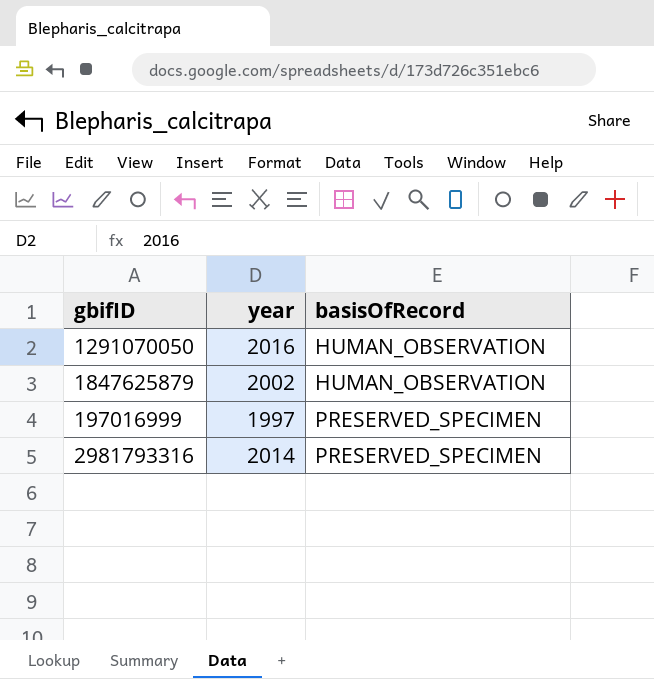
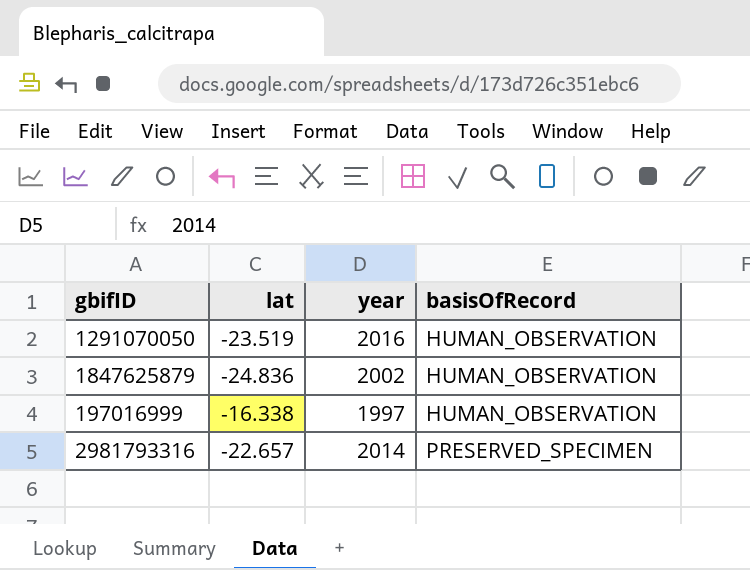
column lat | position: none -> 2
197016999 | basisOfRecord: PRESERVED_SPECIMEN -> HUMAN_OBSERVATION

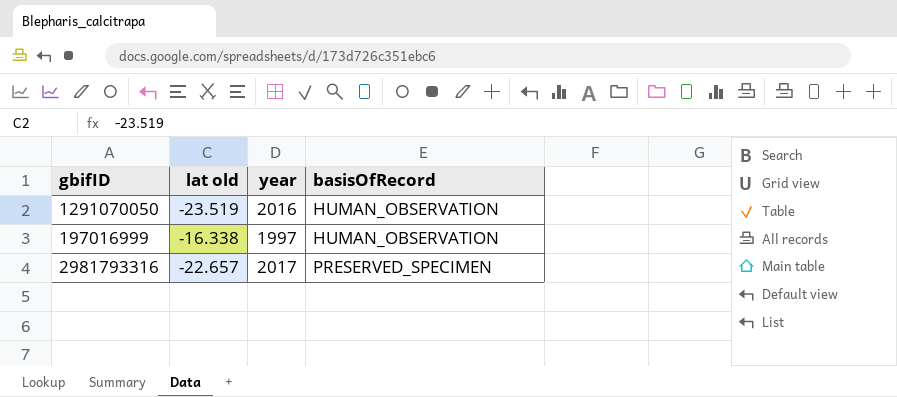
column name: lat -> lat old
row 1847625879: -24.836 | 2002 | HUMAN_OBSERVATION -> none
2981793316 | year: 2014 -> 2017

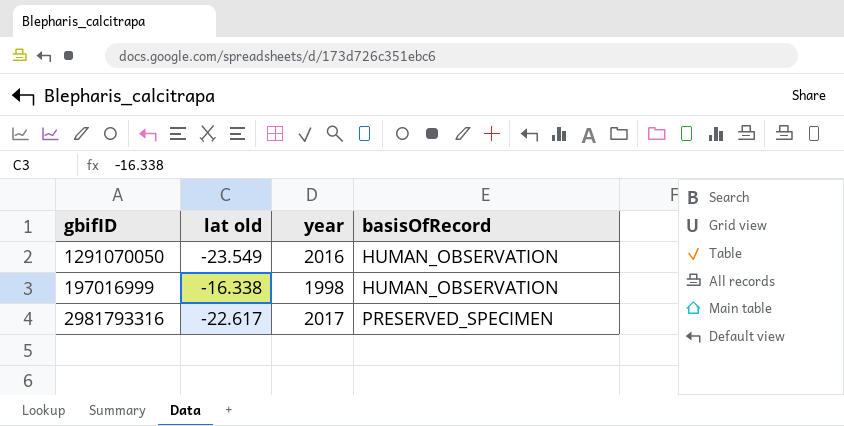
1291070050 | lat old: -23.519 -> -23.549
197016999 | year: 1997 -> 1998
2981793316 | lat old: -22.657 -> -22.617

